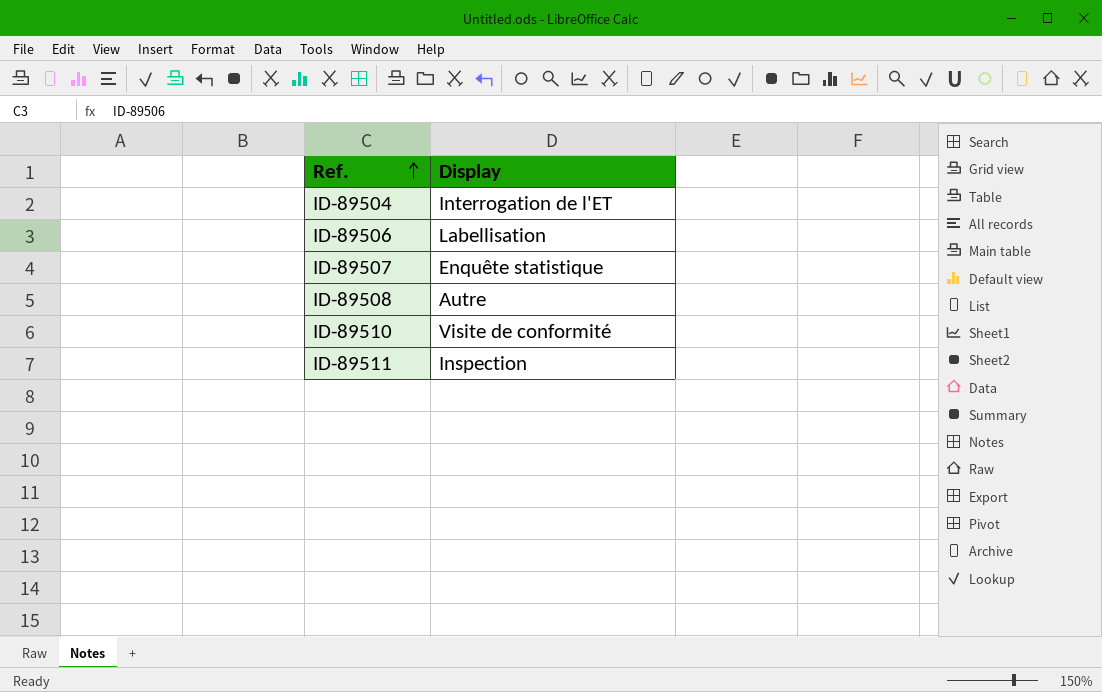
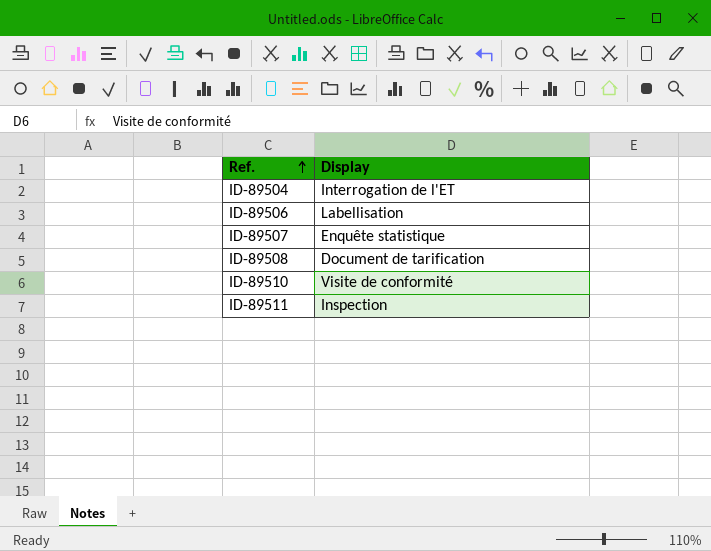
ID-89508 | Display: Autre -> Document de tarification

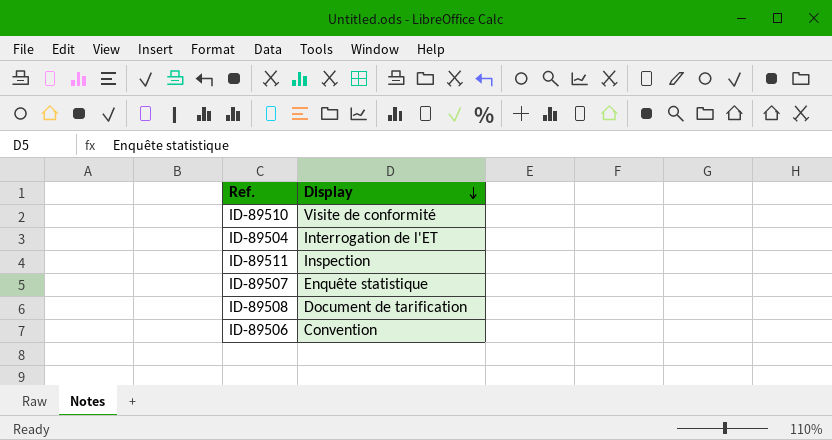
row order: Ref. ascending -> Display descending
ID-89506 | Display: Labellisation -> Convention

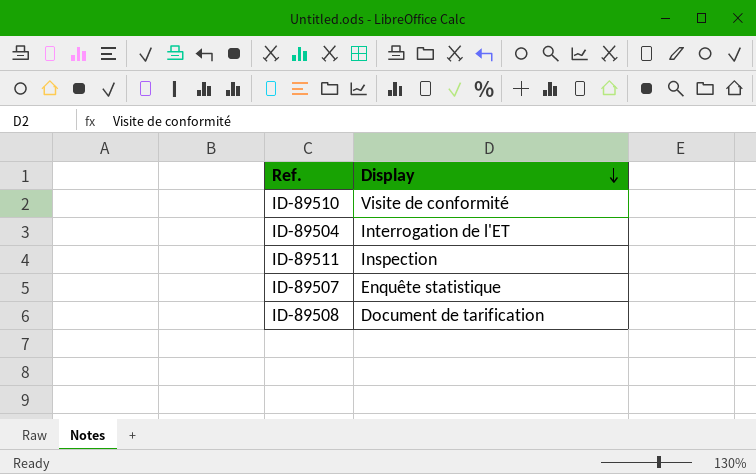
row ID-89506: Convention -> none

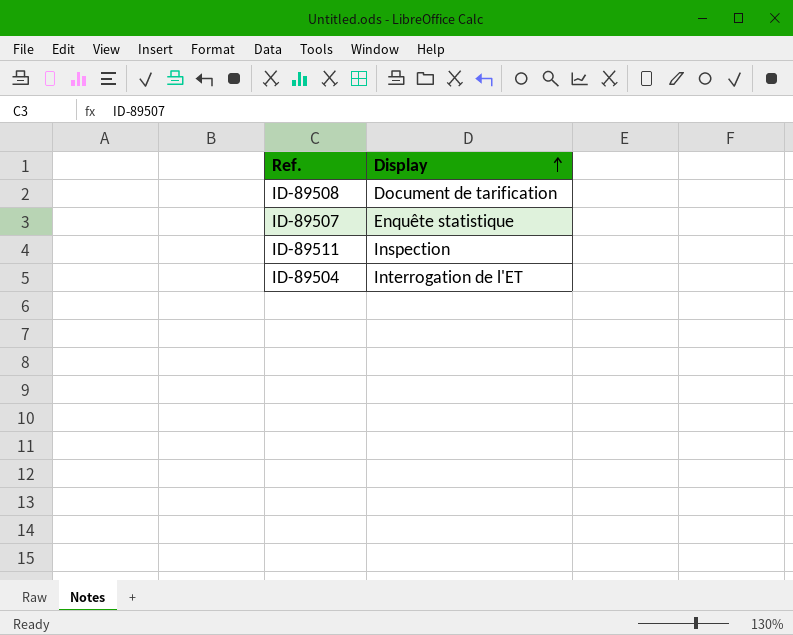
row order: Display descending -> Display ascending
row ID-89510: Visite de conformité -> none

